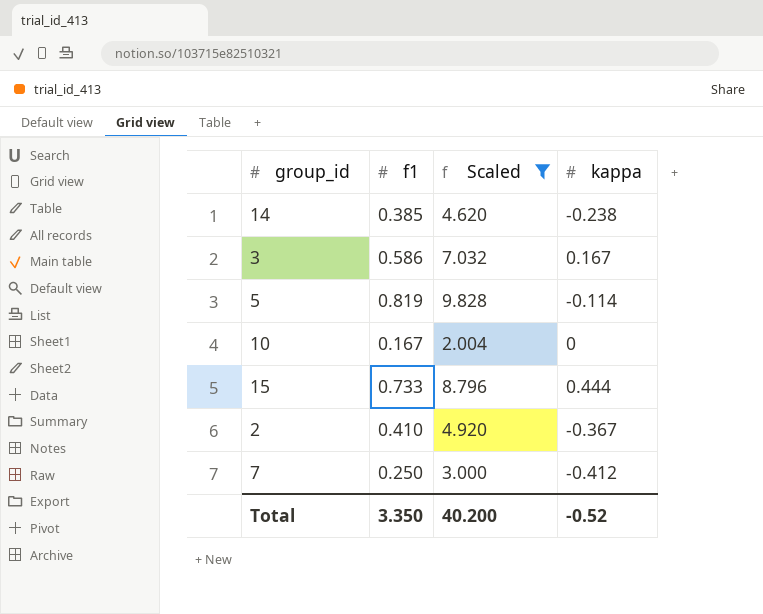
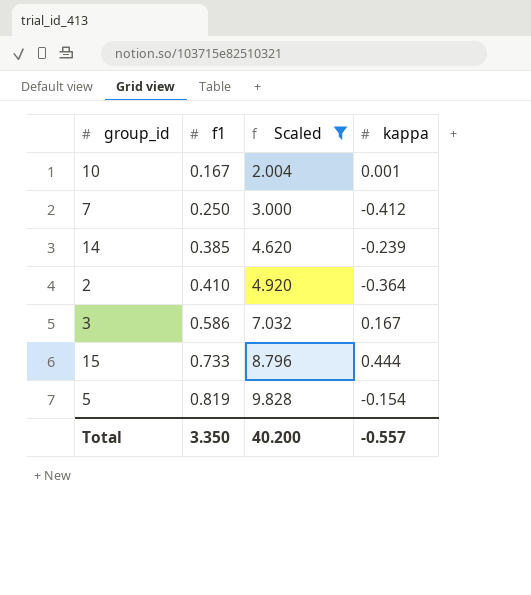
row order: none -> f1 ascending
10 | kappa: 0 -> 0.001
14 | kappa: -0.238 -> -0.239
2 | kappa: -0.367 -> -0.364
5 | kappa: -0.114 -> -0.154
Total | kappa: -0.52 -> -0.557

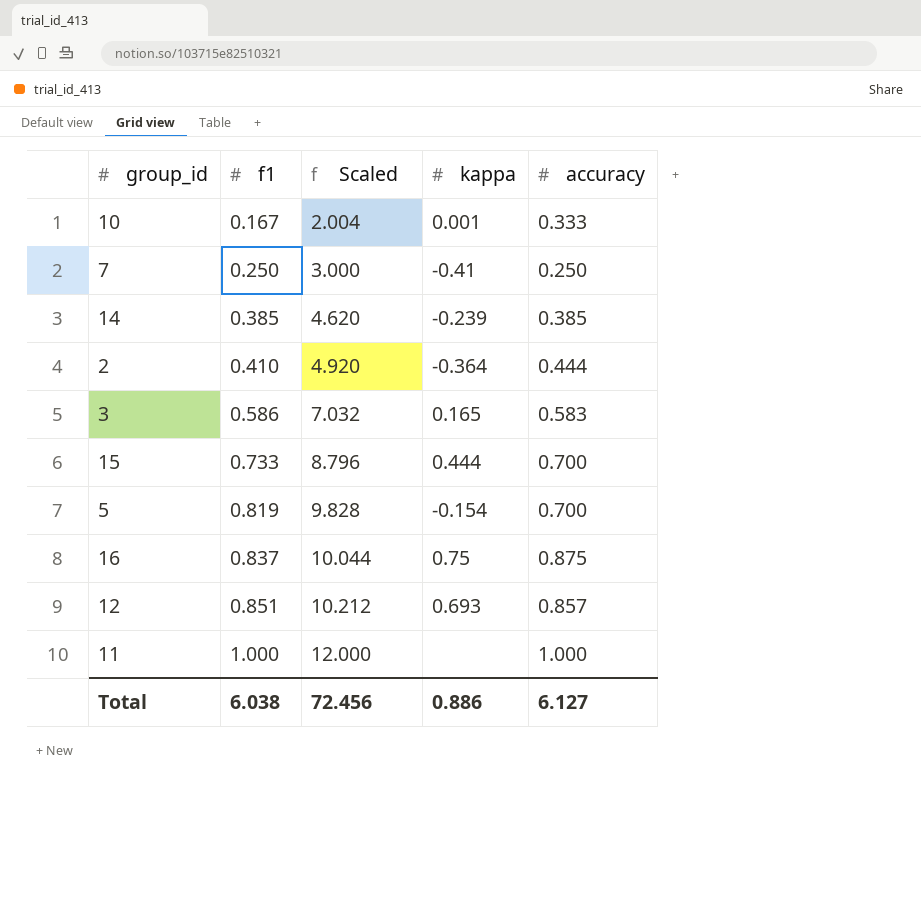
filter: Scaled <= 9.828 -> none
column accuracy | position: none -> 5
7 | kappa: -0.412 -> -0.41
3 | kappa: 0.167 -> 0.165
Total | f1: 3.350 -> 6.038
Total | Scaled: 40.200 -> 72.456
Total | kappa: -0.557 -> 0.886

